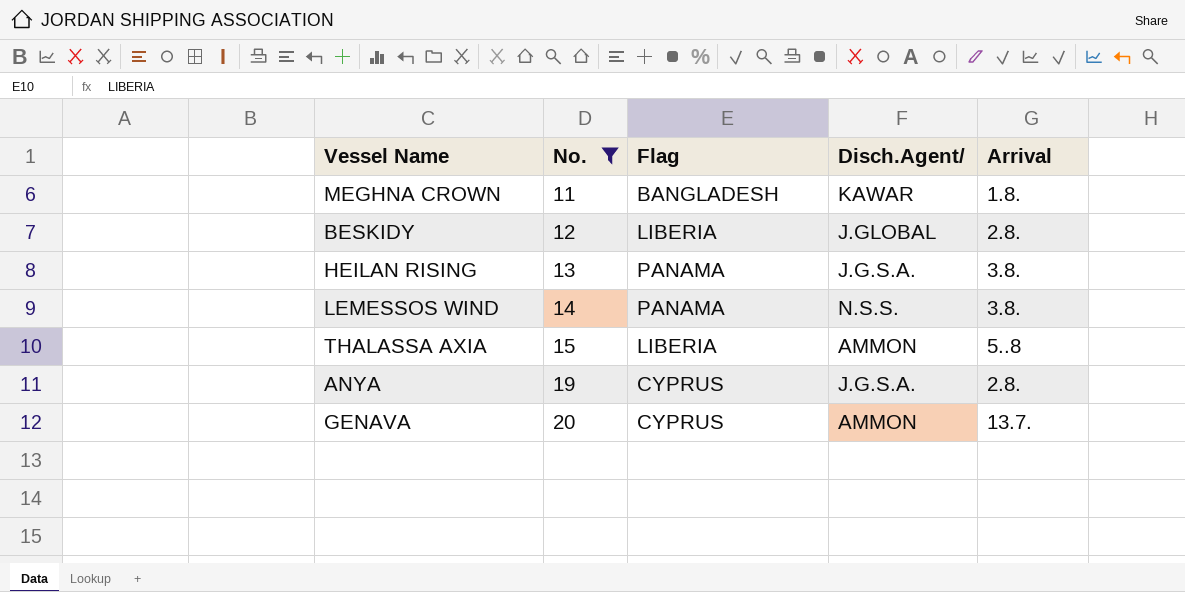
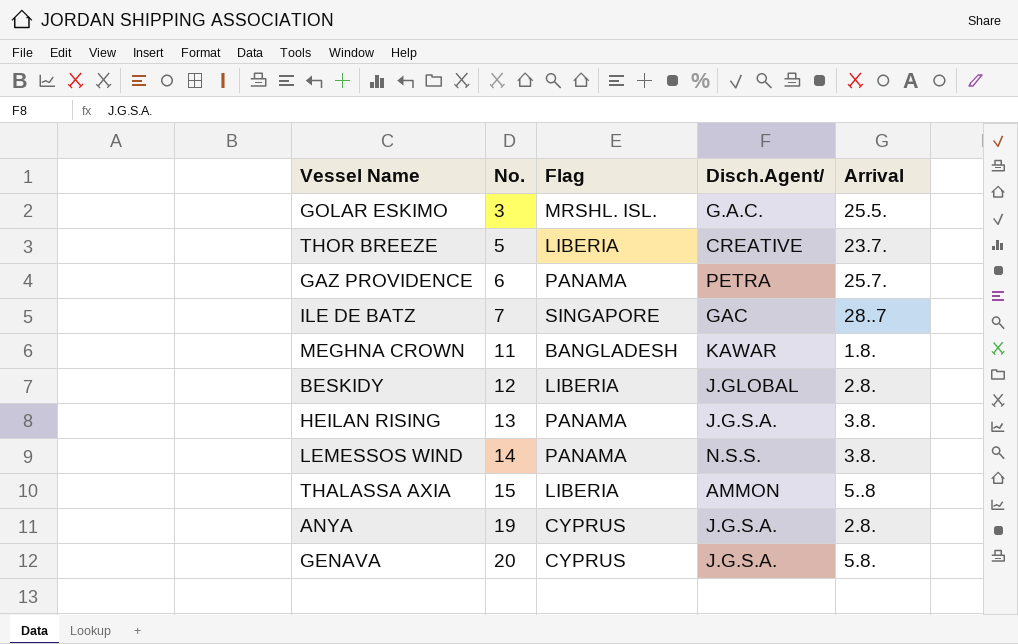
filter: No. >= 11 -> none
GENAVA | Disch.Agent/: AMMON -> J.G.S.A.
GENAVA | Arrival: 13.7. -> 5.8.

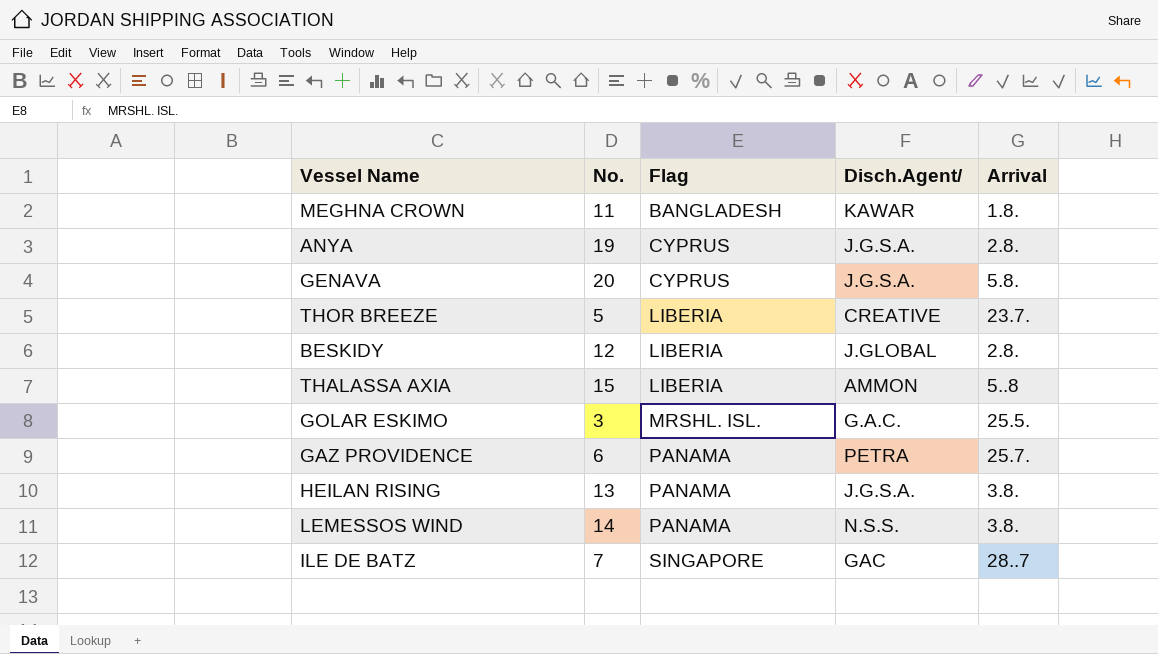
row order: No. ascending -> Flag ascending

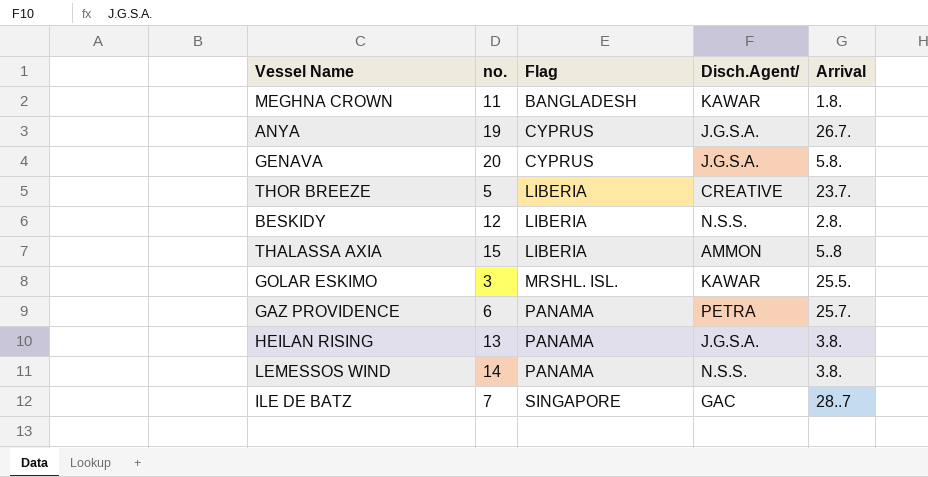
column name: No. -> no.
ANYA | Arrival: 2.8. -> 26.7.
BESKIDY | Disch.Agent/: J.GLOBAL -> N.S.S.
GOLAR ESKIMO | Disch.Agent/: G.A.C. -> KAWAR

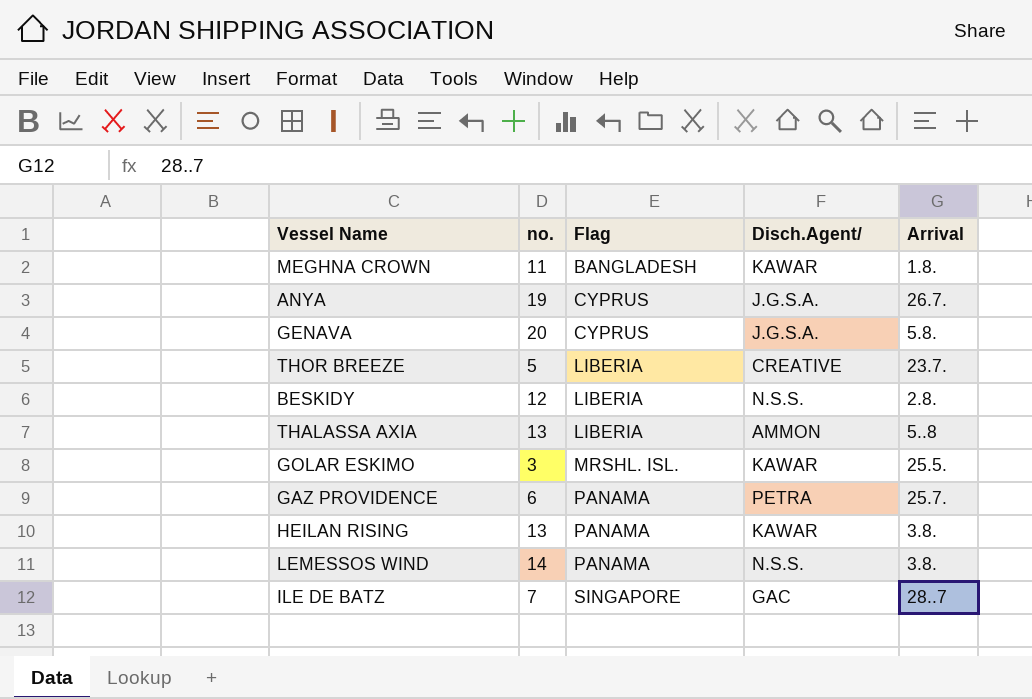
THALASSA AXIA | no.: 15 -> 13
HEILAN RISING | Disch.Agent/: J.G.S.A. -> KAWAR

